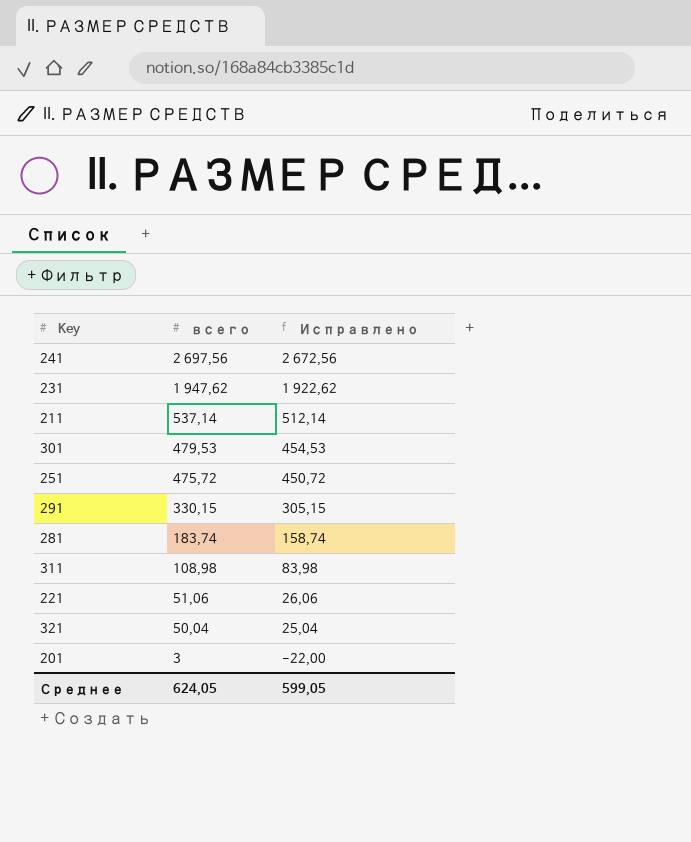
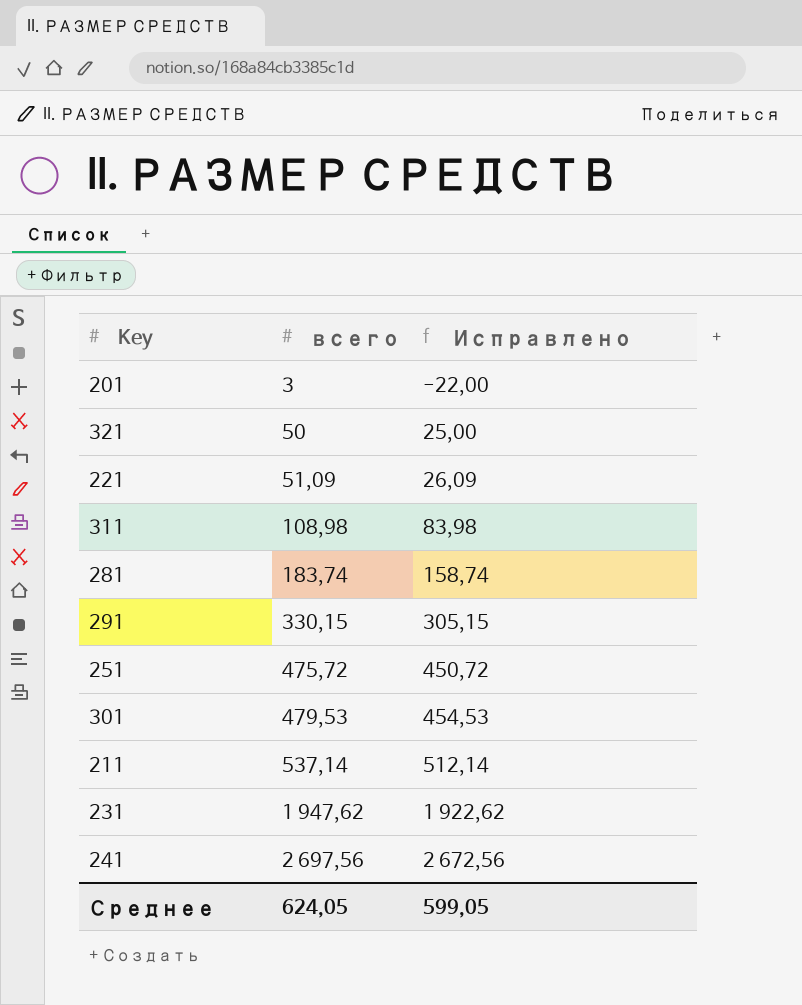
row order: всего descending -> всего ascending
321 | всего: 50,04 -> 50
321 | Исправлено: 25,04 -> 25,00
221 | всего: 51,06 -> 51,09
221 | Исправлено: 26,06 -> 26,09

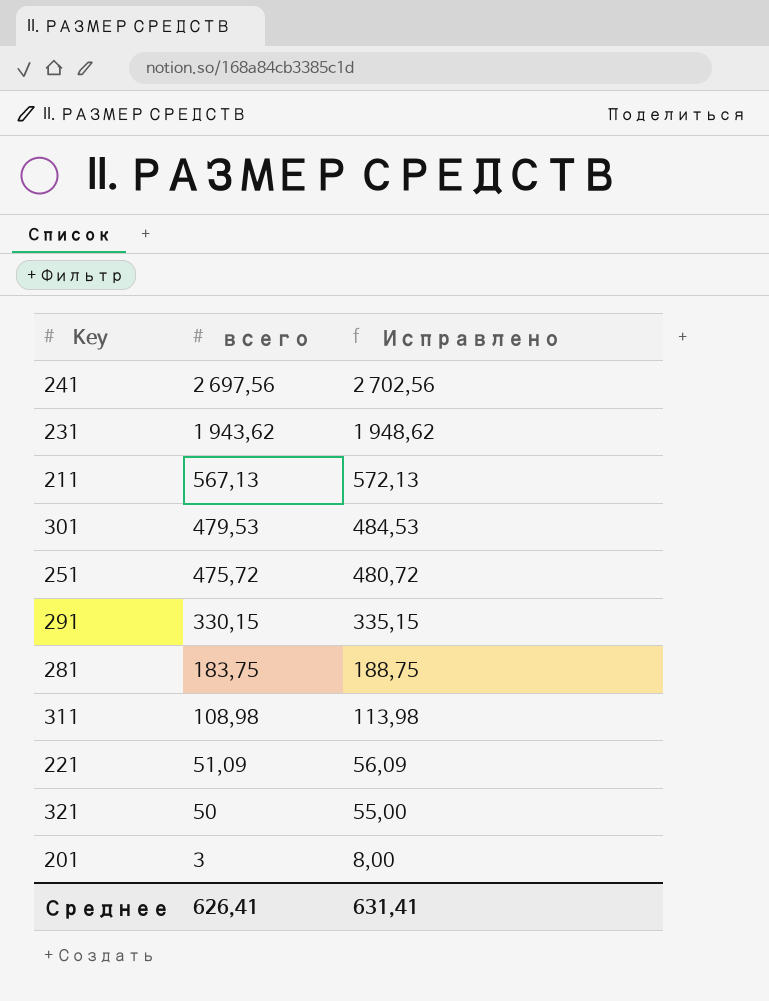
row order: всего ascending -> всего descending
column Исправлено | formula: [всего] - 25 -> [всего] + 5
231 | всего: 1 947,62 -> 1 943,62
211 | всего: 537,14 -> 567,13
281 | всего: 183,74 -> 183,75
Среднее | всего: 624,05 -> 626,41
Среднее | Исправлено: 599,05 -> 631,41

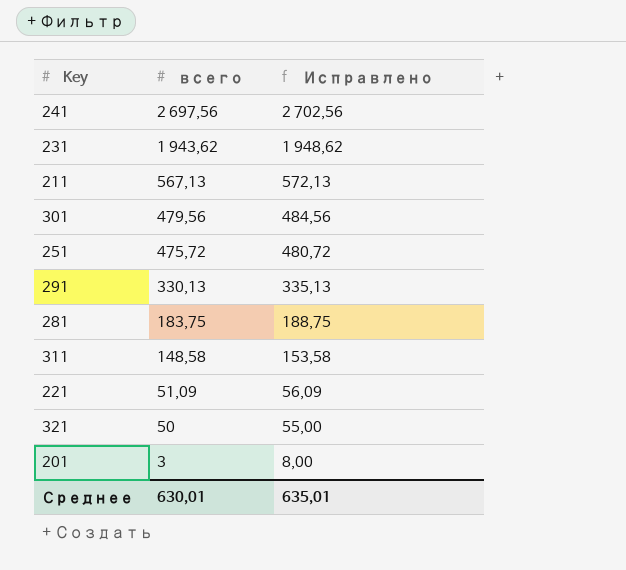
301 | всего: 479,53 -> 479,56
301 | Исправлено: 484,53 -> 484,56
291 | всего: 330,15 -> 330,13
291 | Исправлено: 335,15 -> 335,13
311 | всего: 108,98 -> 148,58
311 | Исправлено: 113,98 -> 153,58
Среднее | всего: 626,41 -> 630,01
Среднее | Исправлено: 631,41 -> 635,01

